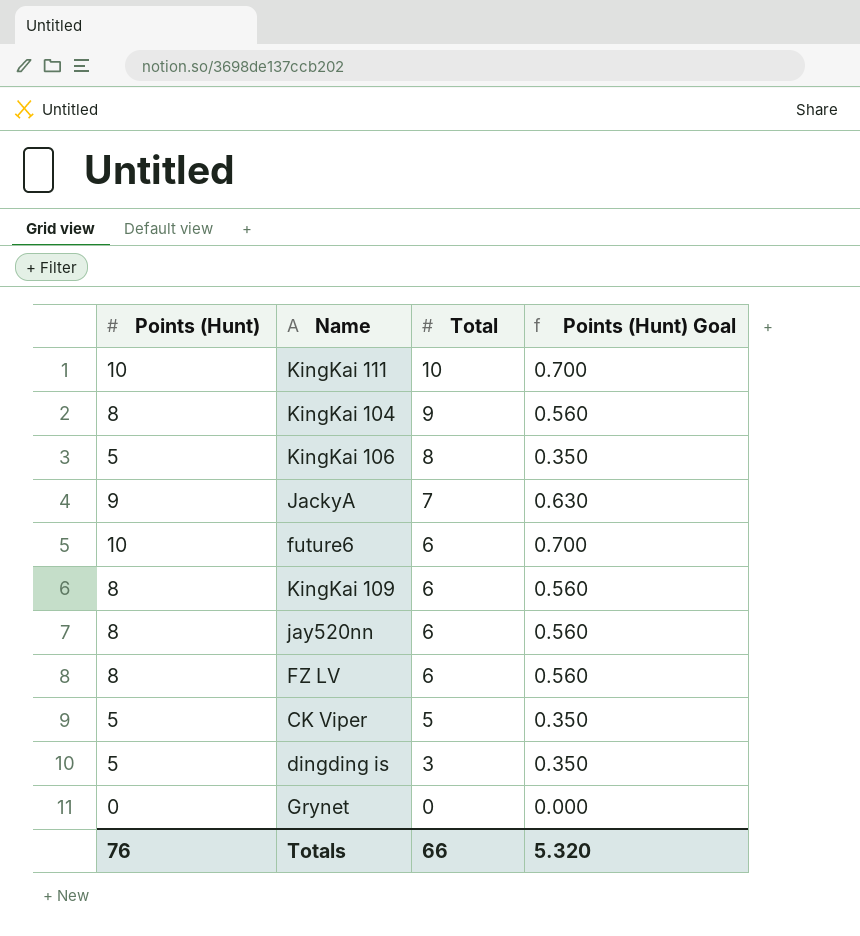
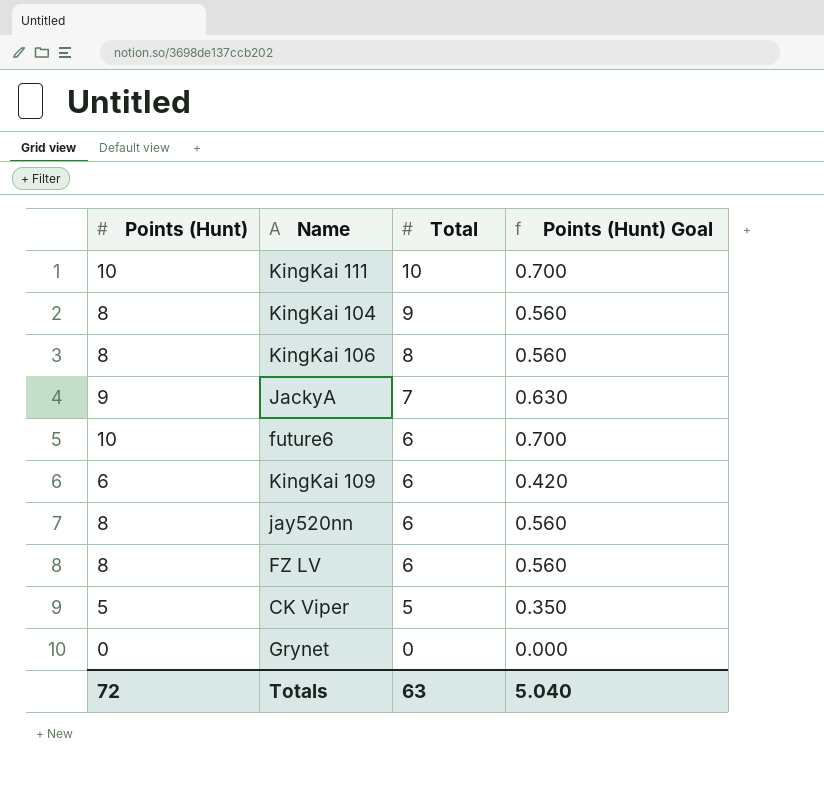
row dingding is: 5 | 3 | 0.350 -> none
KingKai 106 | Points (Hunt): 5 -> 8
KingKai 106 | Points (Hunt) Goal: 0.350 -> 0.560
KingKai 109 | Points (Hunt): 8 -> 6
KingKai 109 | Points (Hunt) Goal: 0.560 -> 0.420
Totals | Points (Hunt): 76 -> 72
Totals | Total: 66 -> 63
Totals | Points (Hunt) Goal: 5.320 -> 5.040

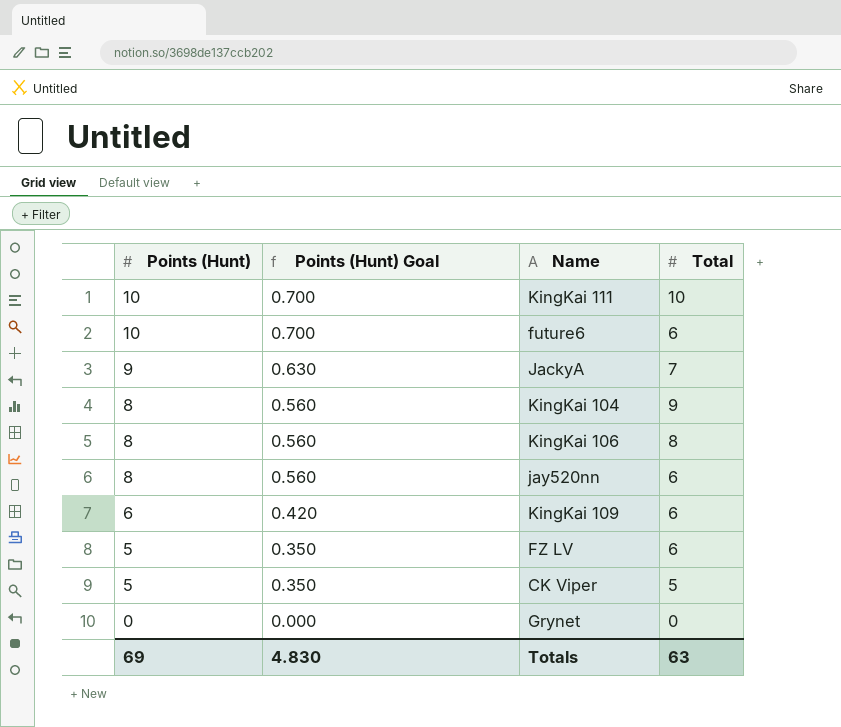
row order: Total descending -> Points (Hunt) descending
column Points (Hunt) Goal | position: 4 -> 2
FZ LV | Points (Hunt): 8 -> 5
FZ LV | Points (Hunt) Goal: 0.560 -> 0.350
Totals | Points (Hunt): 72 -> 69
Totals | Points (Hunt) Goal: 5.040 -> 4.830

